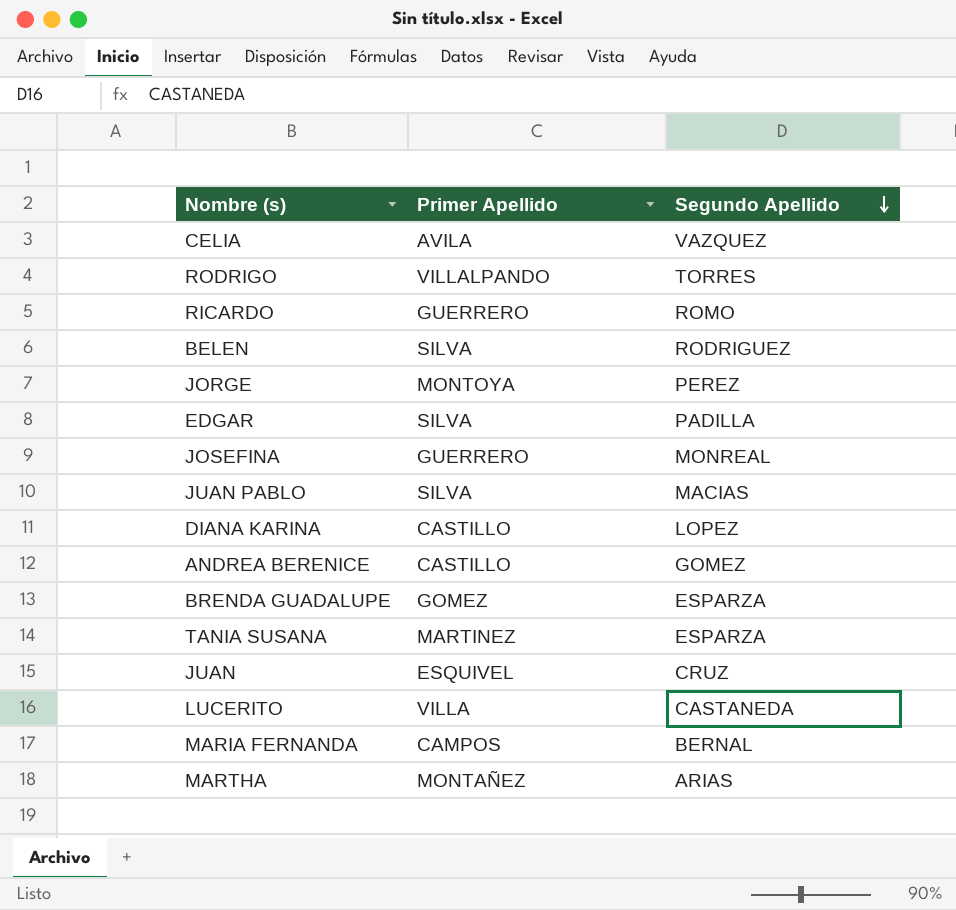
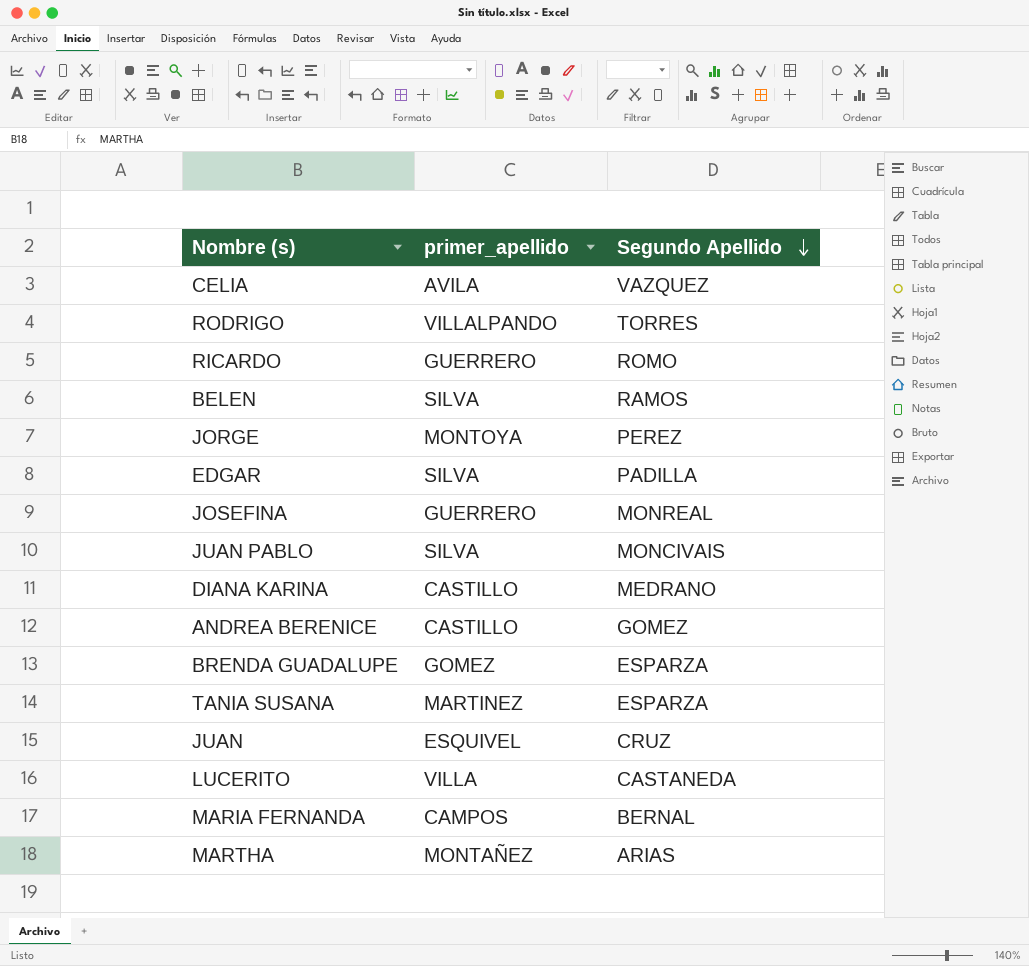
column name: Primer Apellido -> primer_apellido
BELEN | Segundo Apellido: RODRIGUEZ -> RAMOS
JUAN PABLO | Segundo Apellido: MACIAS -> MONCIVAIS
DIANA KARINA | Segundo Apellido: LOPEZ -> MEDRANO

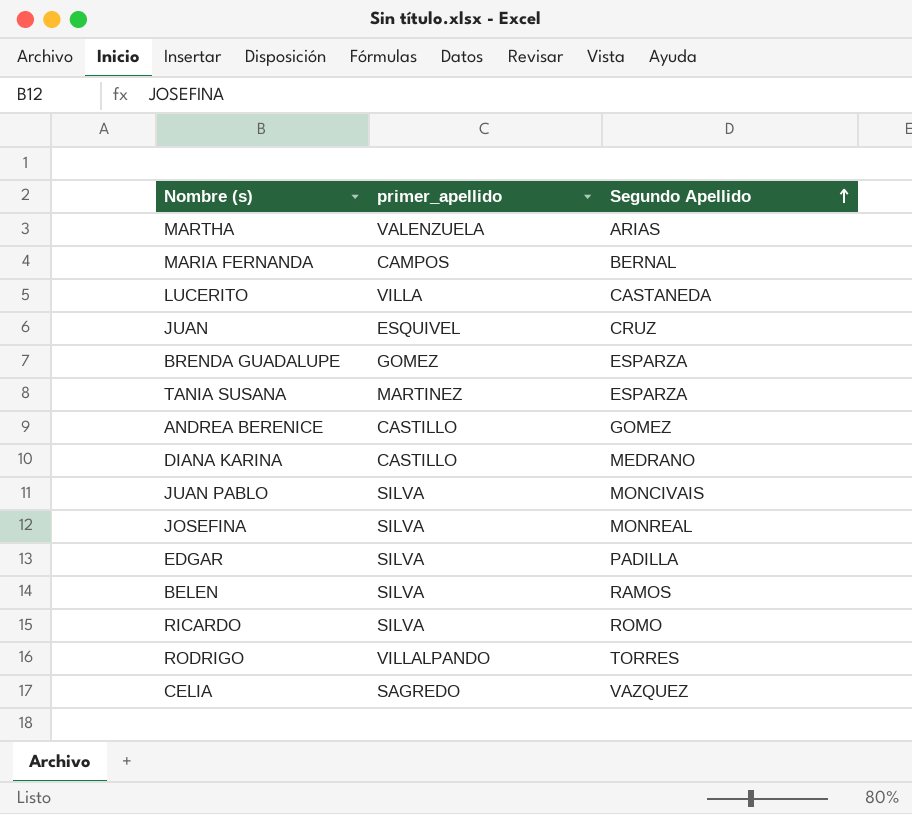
row order: Segundo Apellido descending -> Segundo Apellido ascending
row JORGE: MONTOYA | PEREZ -> none
MARTHA | primer_apellido: MONTAÑEZ -> VALENZUELA
JOSEFINA | primer_apellido: GUERRERO -> SILVA
RICARDO | primer_apellido: GUERRERO -> SILVA
CELIA | primer_apellido: AVILA -> SAGREDO

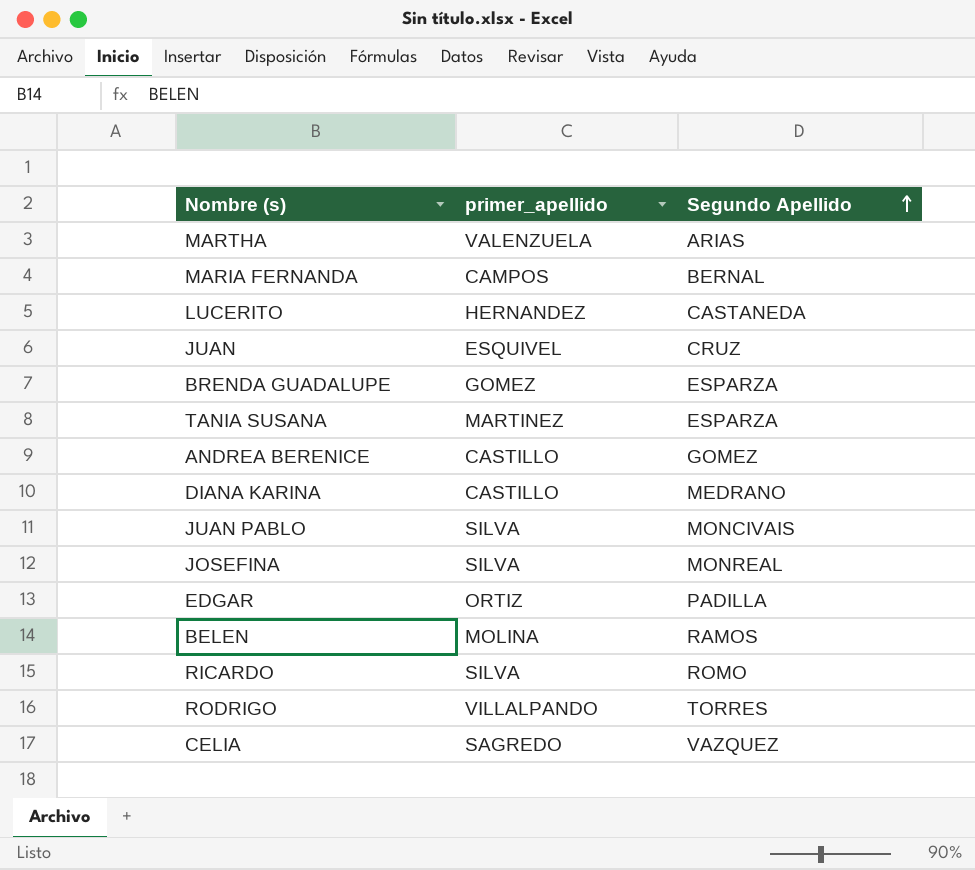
LUCERITO | primer_apellido: VILLA -> HERNANDEZ
EDGAR | primer_apellido: SILVA -> ORTIZ
BELEN | primer_apellido: SILVA -> MOLINA

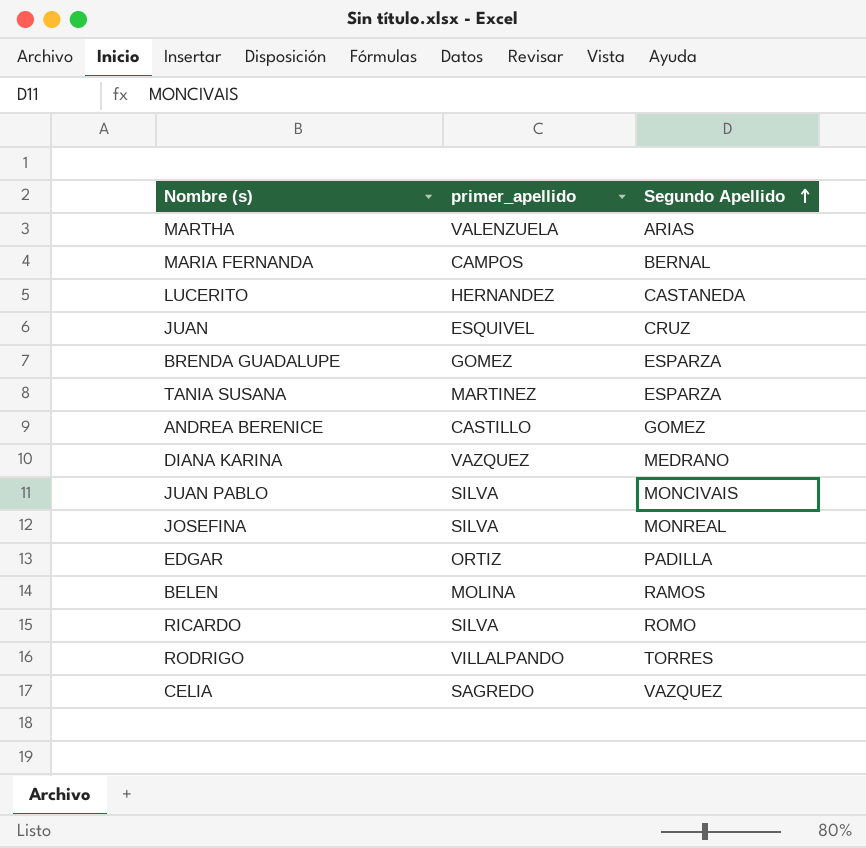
DIANA KARINA | primer_apellido: CASTILLO -> VAZQUEZ

